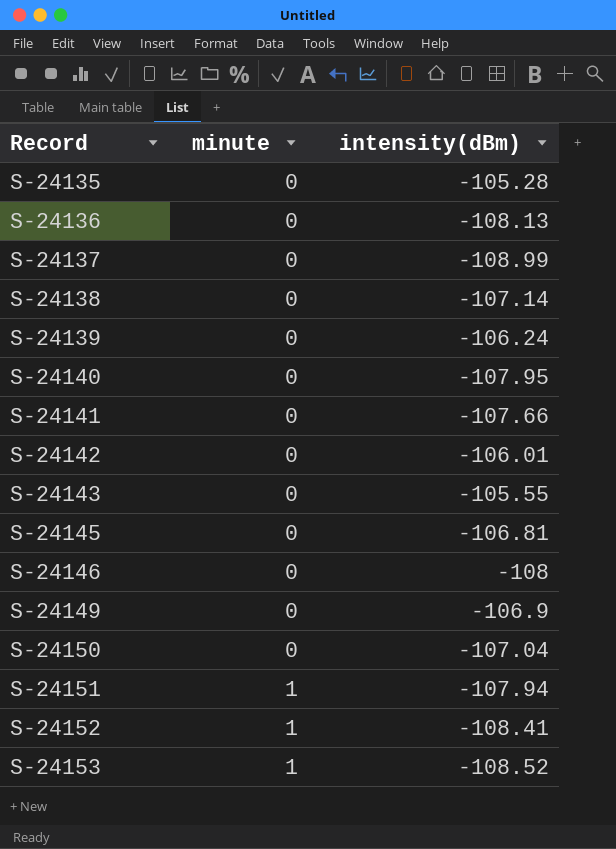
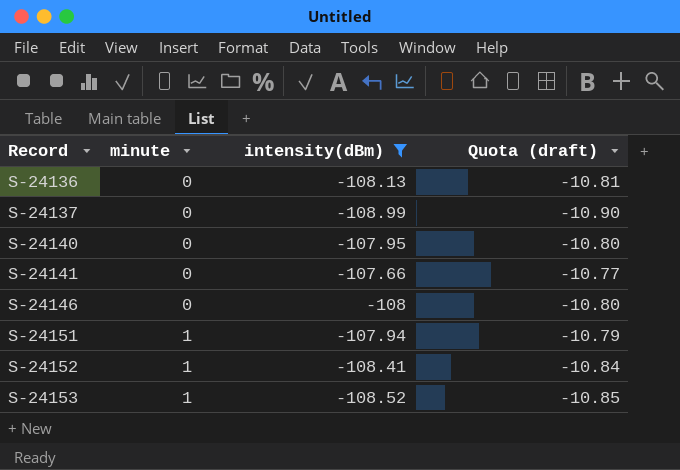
filter: none -> intensity(dBm) <= -107.66
column Quota (draft) | formula: none -> [intensity(dBm)] * 0.1

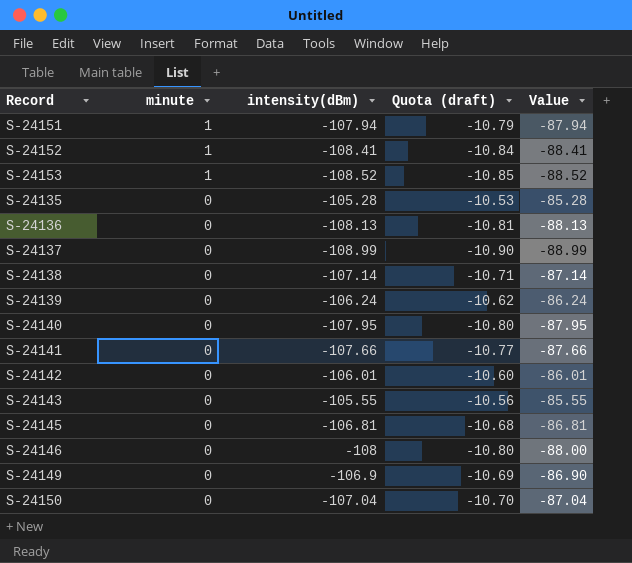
filter: intensity(dBm) <= -107.66 -> none
row order: Record ascending -> minute descending
column Value | formula: none -> [intensity(dBm)] + 20

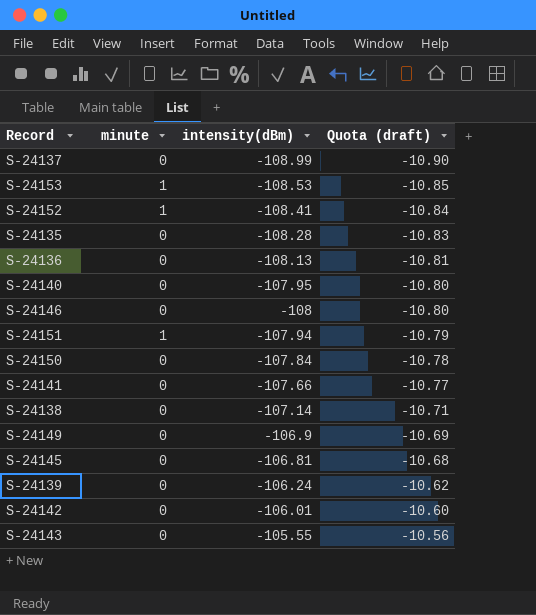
row order: minute descending -> Quota (draft) ascending
column Value | formula: [intensity(dBm)] + 20 -> none
S-24153 | intensity(dBm): -108.52 -> -108.53
S-24135 | intensity(dBm): -105.28 -> -108.28
S-24135 | Quota (draft): -10.53 -> -10.83
S-24150 | intensity(dBm): -107.04 -> -107.84
S-24150 | Quota (draft): -10.70 -> -10.78

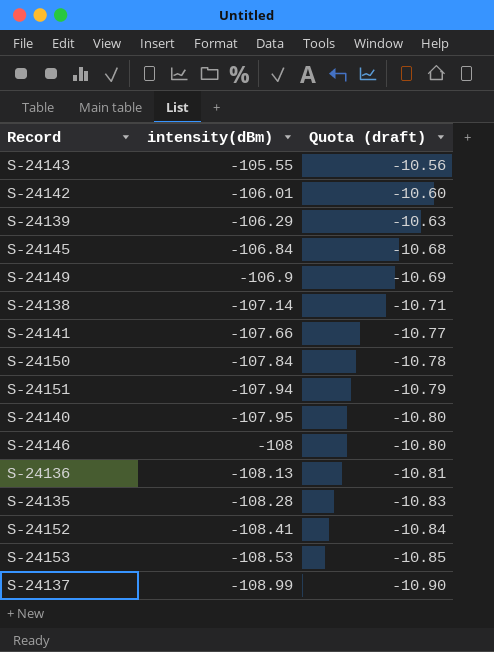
row order: Quota (draft) ascending -> intensity(dBm) descending
column minute | position: 2 -> none
S-24139 | intensity(dBm): -106.24 -> -106.29
S-24139 | Quota (draft): -10.62 -> -10.63
S-24145 | intensity(dBm): -106.81 -> -106.84

